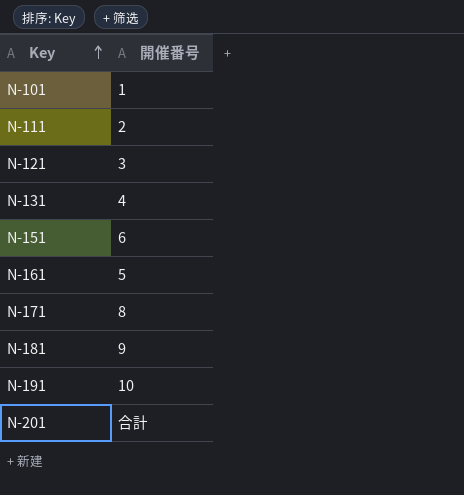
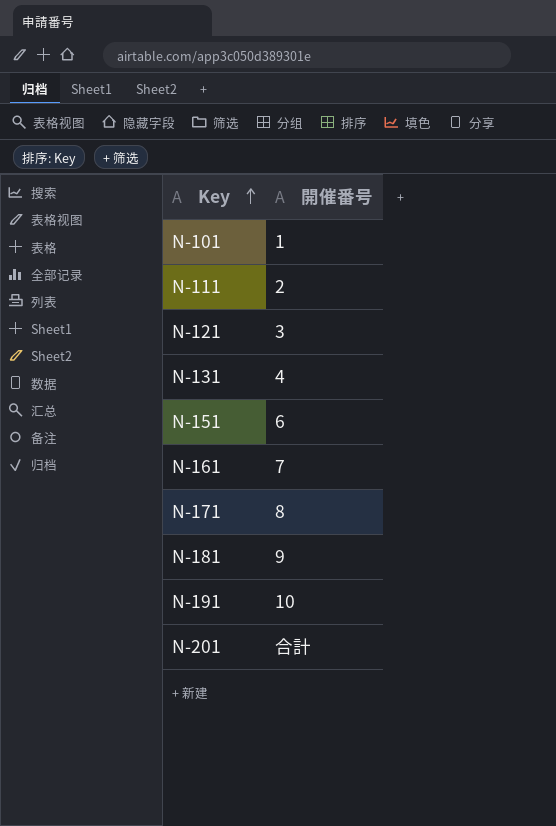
N-161 | 開催番号: 5 -> 7

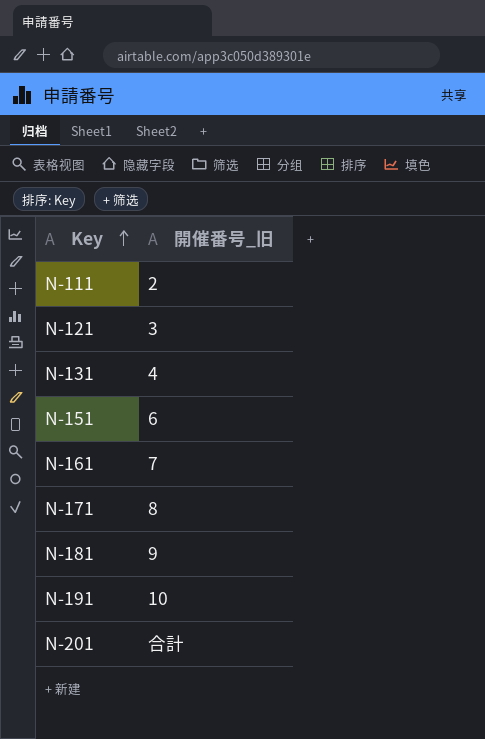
column name: 開催番号 -> 開催番号_旧
row N-101: 1 -> none

